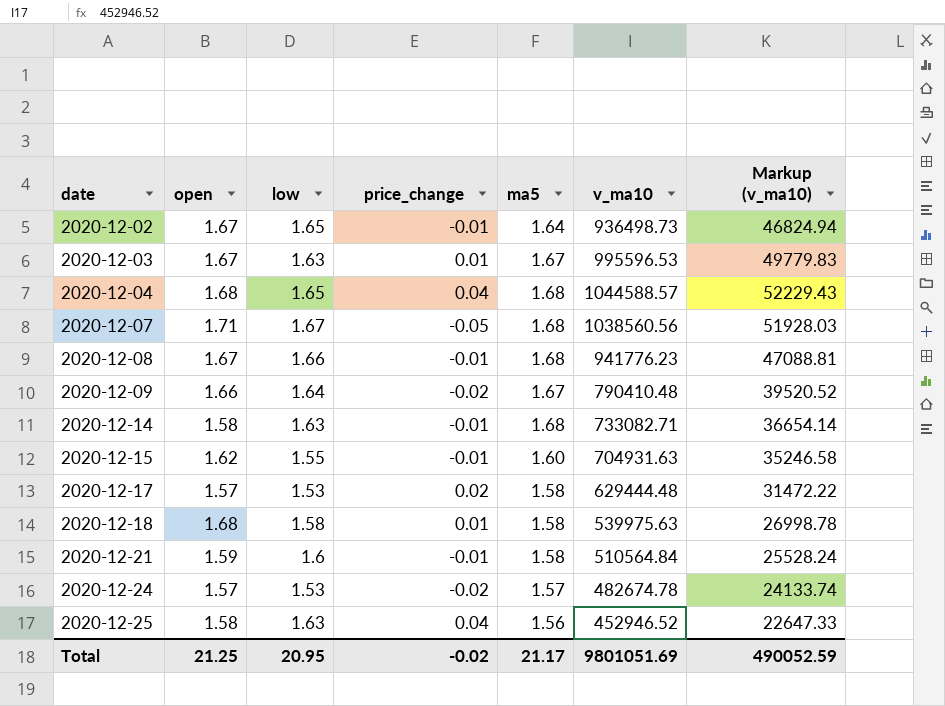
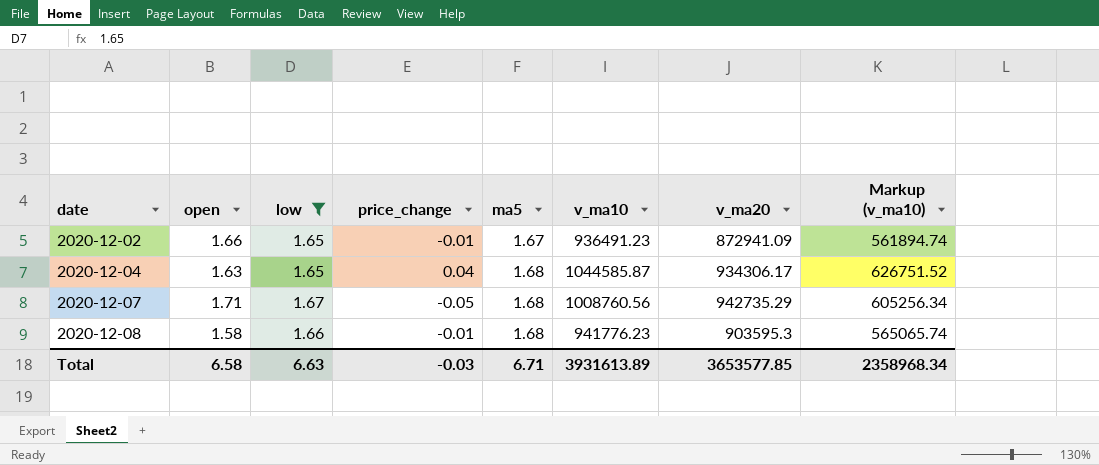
filter: none -> low >= 1.65
column v_ma20 | position: none -> 7
column Markup (v_ma10) | formula: [v_ma10] * 0.05 -> [v_ma10] * 0.6
2020-12-02 | open: 1.67 -> 1.66
2020-12-02 | ma5: 1.64 -> 1.67
2020-12-02 | v_ma10: 936498.73 -> 936491.23
2020-12-04 | open: 1.68 -> 1.63
2020-12-04 | v_ma10: 1044588.57 -> 1044585.87
2020-12-07 | v_ma10: 1038560.56 -> 1008760.56
2020-12-08 | open: 1.67 -> 1.58
Total | open: 21.25 -> 6.58
Total | low: 20.95 -> 6.63
Total | price_change: -0.02 -> -0.03
Total | ma5: 21.17 -> 6.71
Total | v_ma10: 9801051.69 -> 3931613.89
Total | Markup (v_ma10): 490052.59 -> 2358968.34

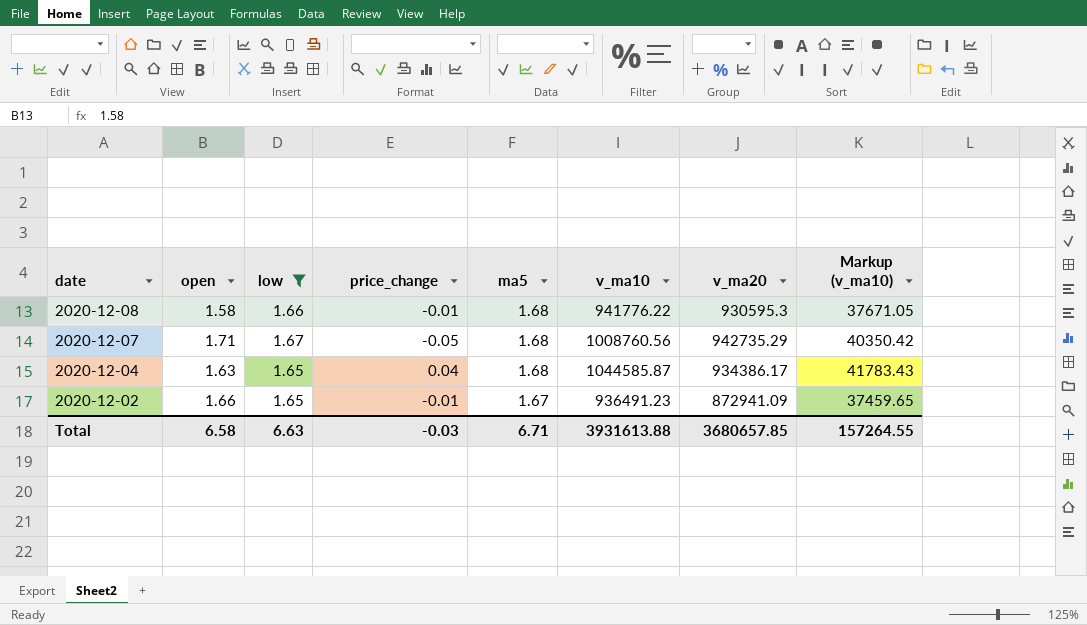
row order: date ascending -> date descending
column Markup (v_ma10) | formula: [v_ma10] * 0.6 -> [v_ma10] * 0.04
2020-12-08 | v_ma10: 941776.23 -> 941776.22
2020-12-08 | v_ma20: 903595.3 -> 930595.3
2020-12-04 | v_ma20: 934306.17 -> 934386.17
Total | v_ma10: 3931613.89 -> 3931613.88
Total | v_ma20: 3653577.85 -> 3680657.85
Total | Markup (v_ma10): 2358968.34 -> 157264.55

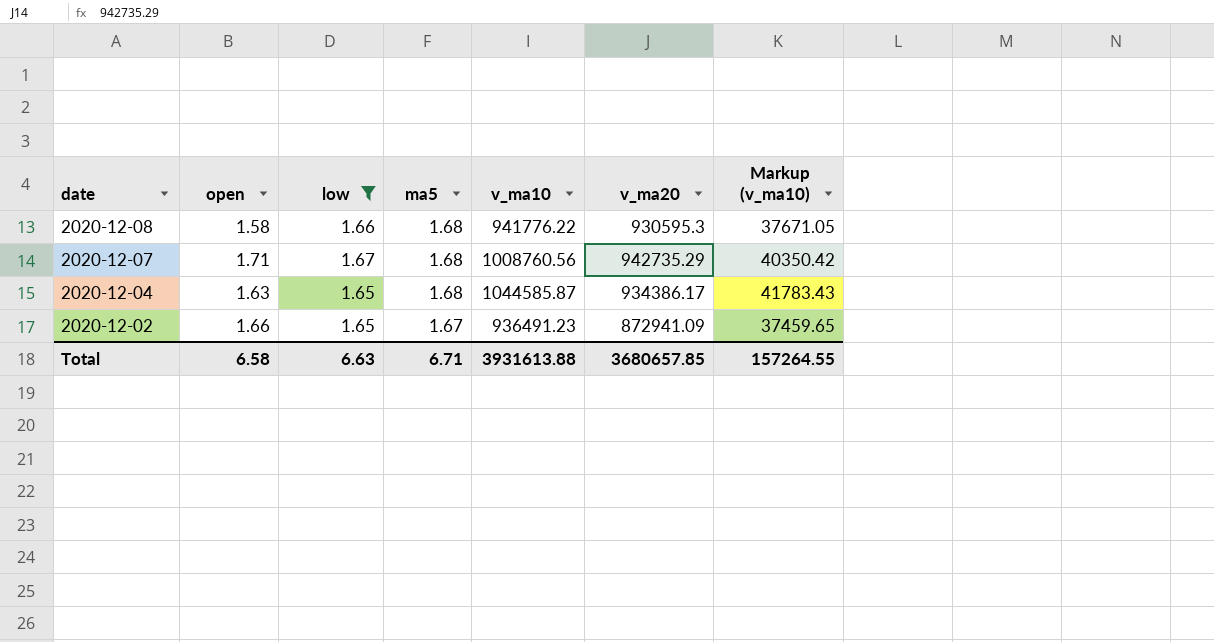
column price_change | position: 4 -> none

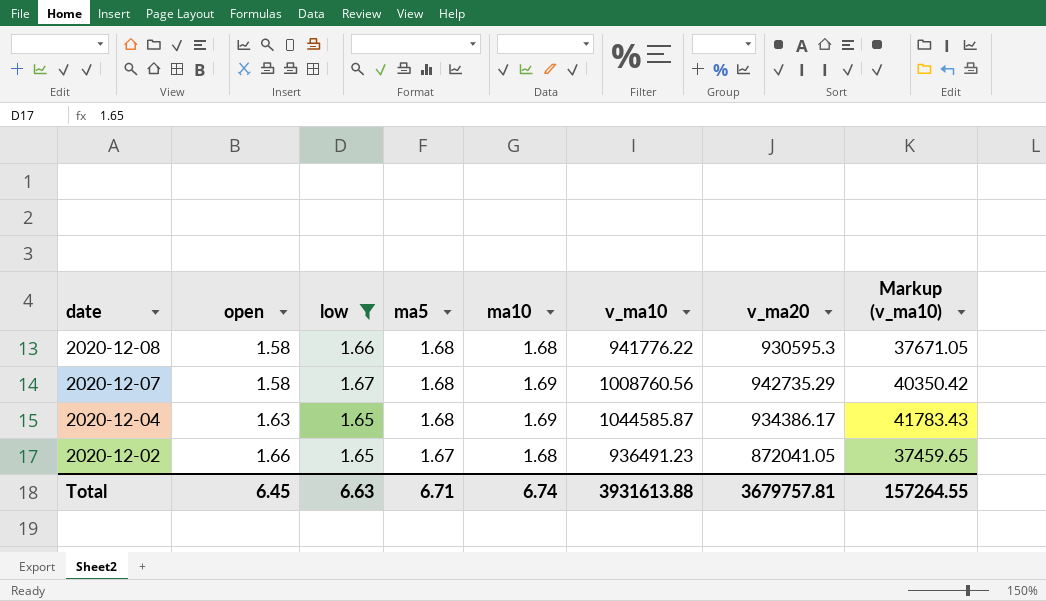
column ma10 | position: none -> 5
2020-12-07 | open: 1.71 -> 1.58
2020-12-02 | v_ma20: 872941.09 -> 872041.05
Total | open: 6.58 -> 6.45
Total | v_ma20: 3680657.85 -> 3679757.81

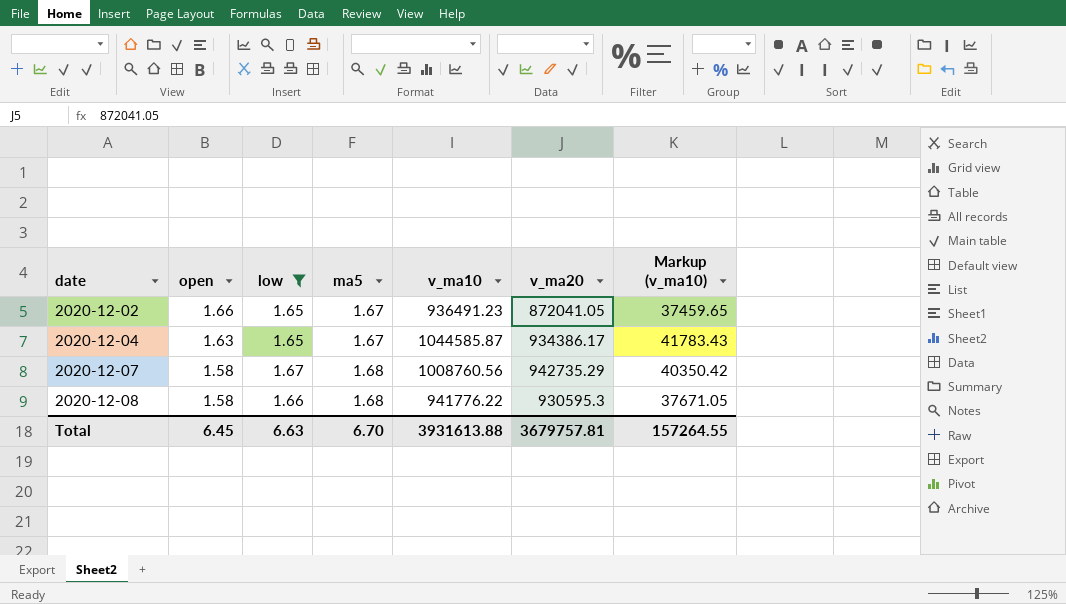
row order: date descending -> date ascending
column ma10 | position: 5 -> none
2020-12-04 | ma5: 1.68 -> 1.67
Total | ma5: 6.71 -> 6.70

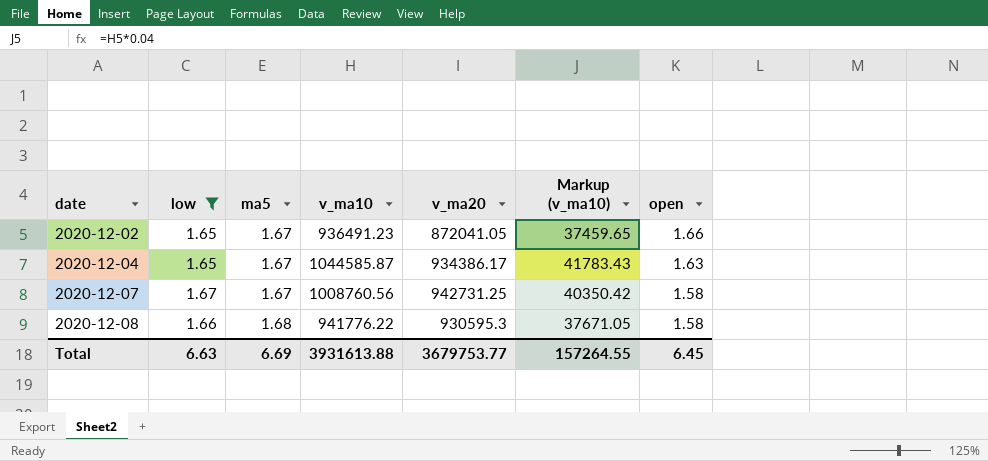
column open | position: 2 -> 7
2020-12-07 | ma5: 1.68 -> 1.67
2020-12-07 | v_ma20: 942735.29 -> 942731.25
Total | ma5: 6.70 -> 6.69
Total | v_ma20: 3679757.81 -> 3679753.77

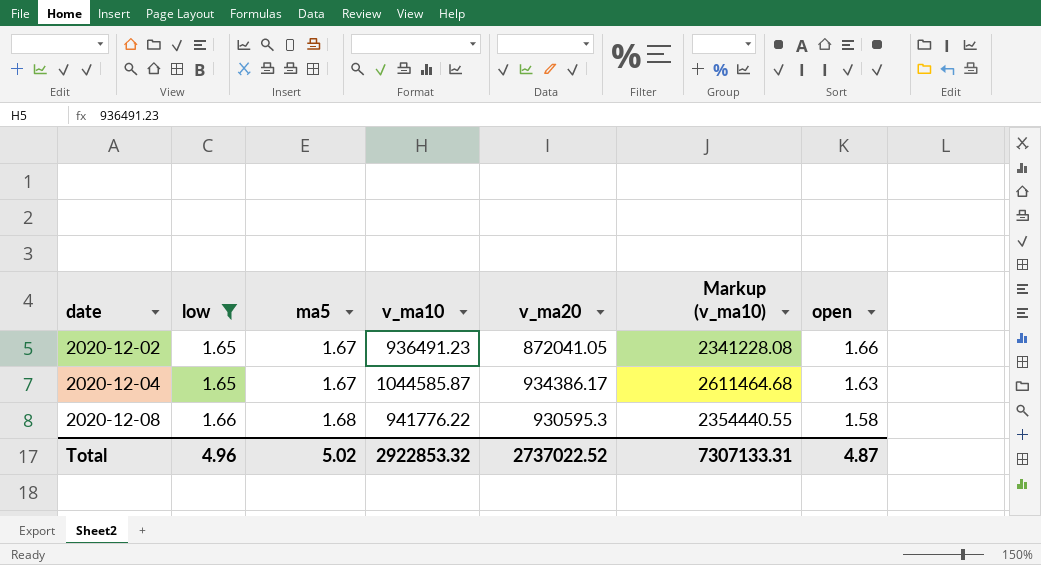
column Markup (v_ma10) | formula: [v_ma10] * 0.04 -> [v_ma10] * 2.5
row 2020-12-07: 1.67 | 1.67 | 1008760.56 | 942731.25 | 40350.42 | 1.58 -> none
Total | low: 6.63 -> 4.96
Total | ma5: 6.69 -> 5.02
Total | v_ma10: 3931613.88 -> 2922853.32
Total | v_ma20: 3679753.77 -> 2737022.52
Total | Markup (v_ma10): 157264.55 -> 7307133.31
Total | open: 6.45 -> 4.87

